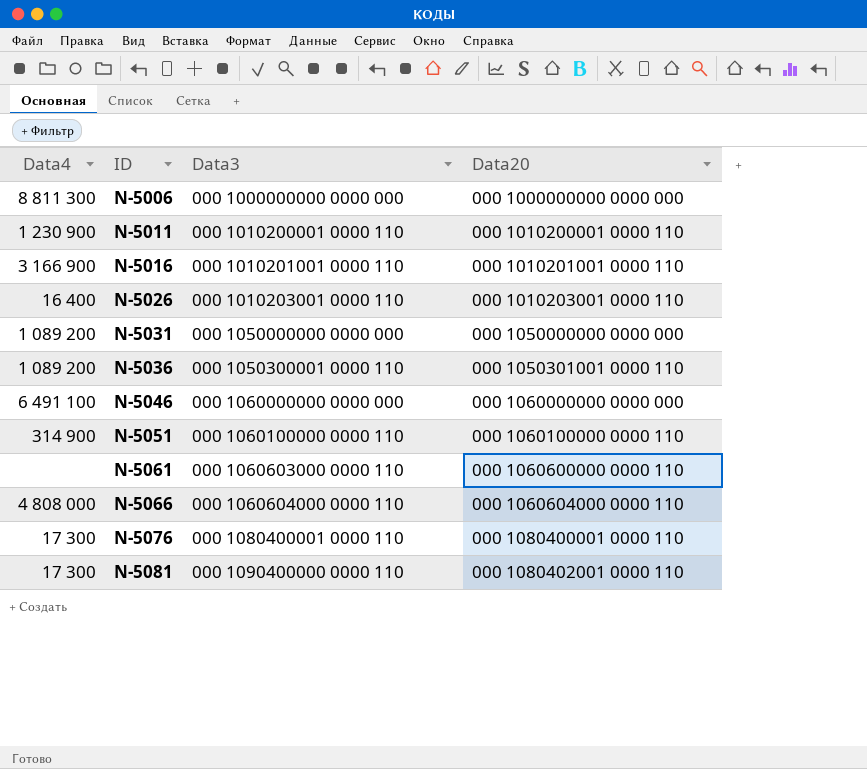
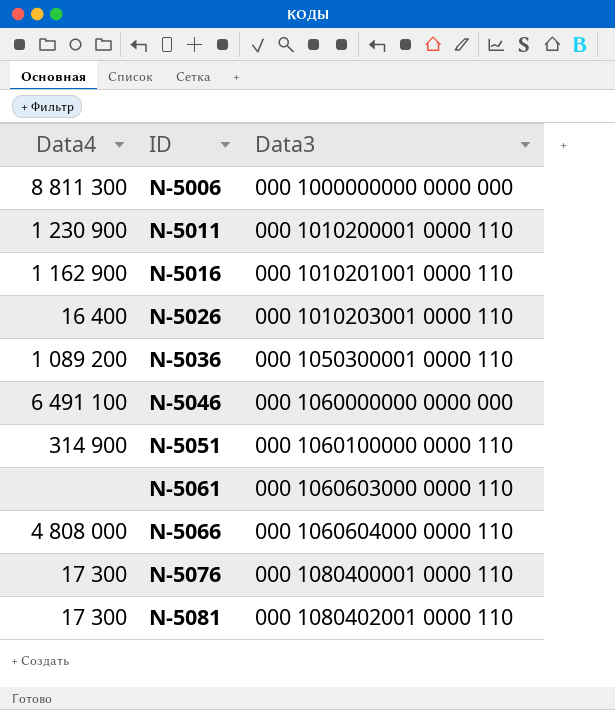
column Data20 | position: 4 -> none
row N-5031: 1 089 200 | 000 1050000000 0000 000 | 000 1050000000 0000 000 -> none
N-5016 | Data4: 3 166 900 -> 1 162 900
N-5081 | Data3: 000 1090400000 0000 110 -> 000 1080402001 0000 110

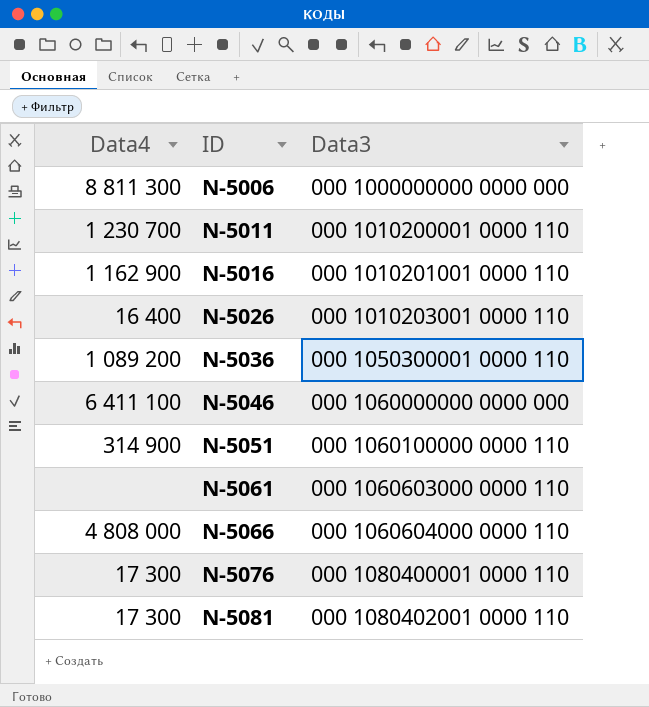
N-5011 | Data4: 1 230 900 -> 1 230 700
N-5046 | Data4: 6 491 100 -> 6 411 100

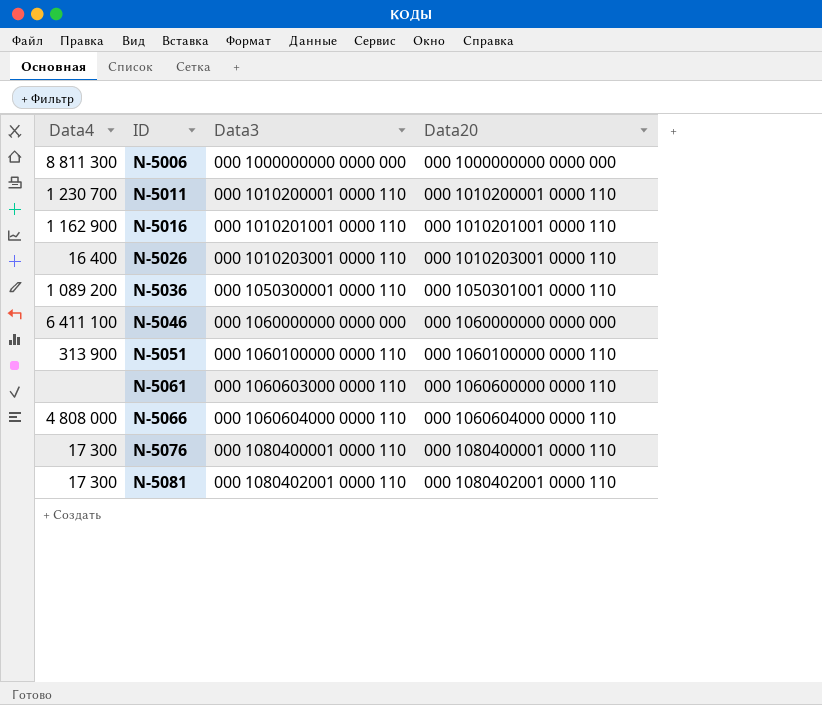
column Data20 | position: none -> 4
N-5051 | Data4: 314 900 -> 313 900

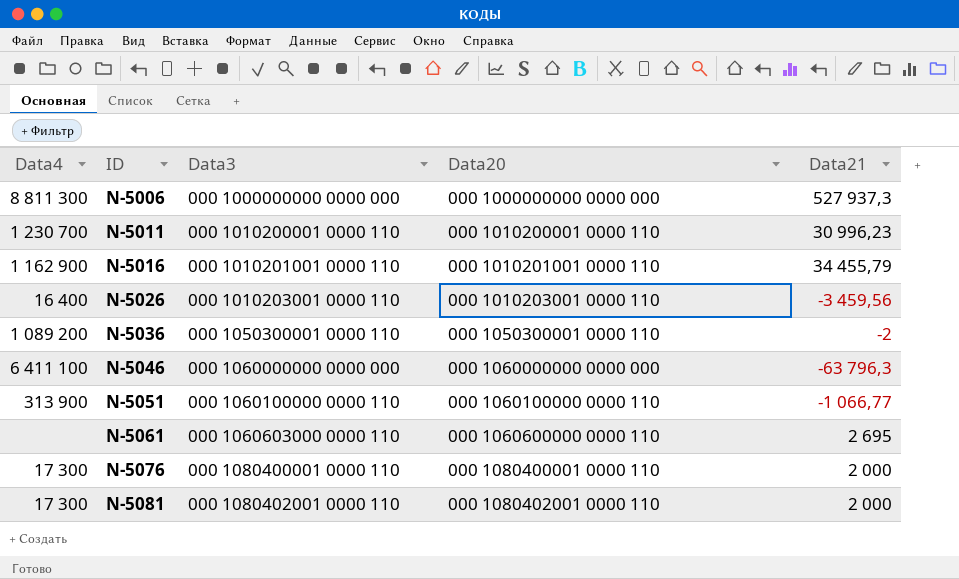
column Data21 | position: none -> 5
row N-5066: 4 808 000 | 000 1060604000 0000 110 | 000 1060604000 0000 110 -> none
N-5036 | Data20: 000 1050301001 0000 110 -> 000 1050300001 0000 110

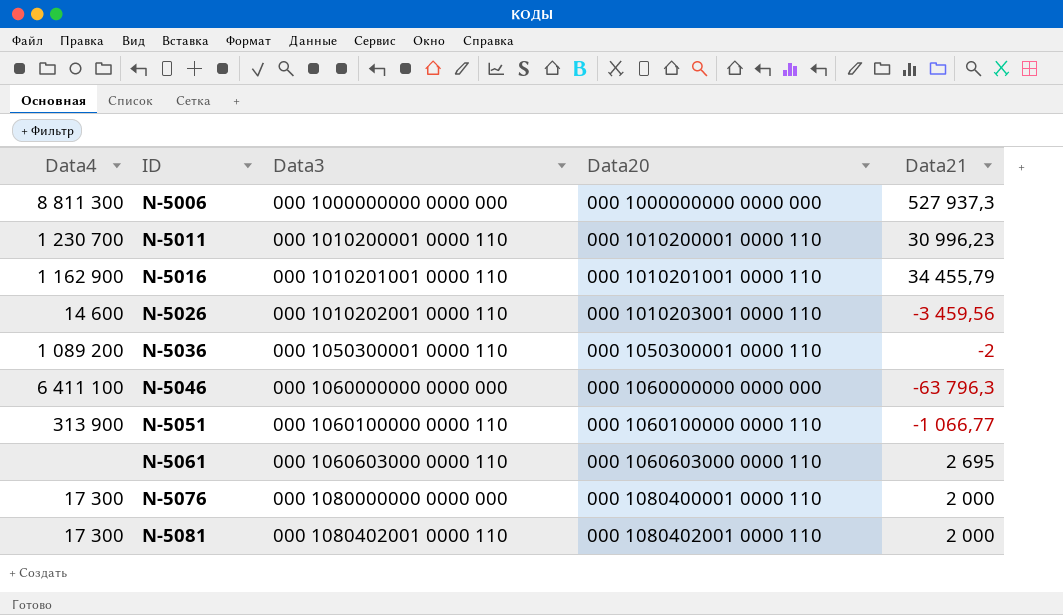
N-5026 | Data4: 16 400 -> 14 600
N-5026 | Data3: 000 1010203001 0000 110 -> 000 1010202001 0000 110
N-5061 | Data20: 000 1060600000 0000 110 -> 000 1060603000 0000 110
N-5076 | Data3: 000 1080400001 0000 110 -> 000 1080000000 0000 000

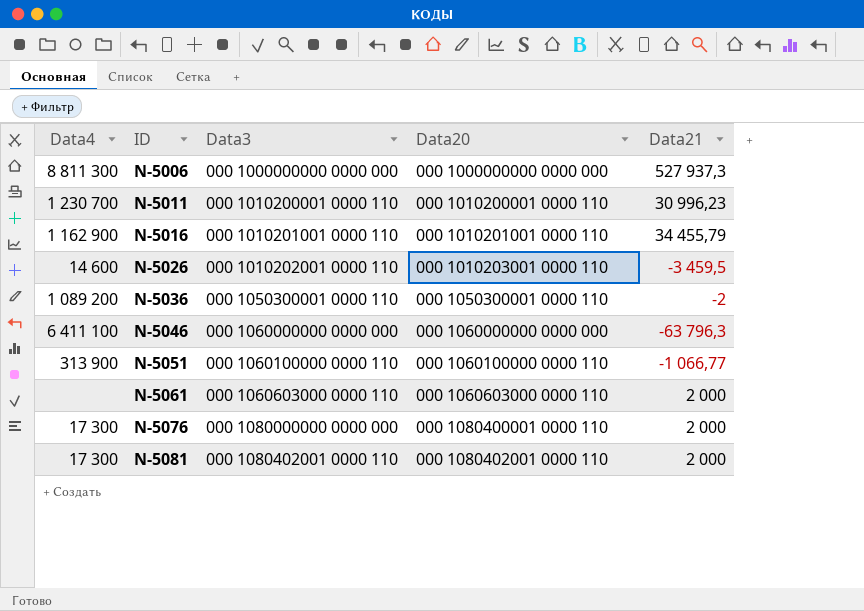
N-5026 | Data21: -3 459,56 -> -3 459,5
N-5061 | Data21: 2 695 -> 2 000

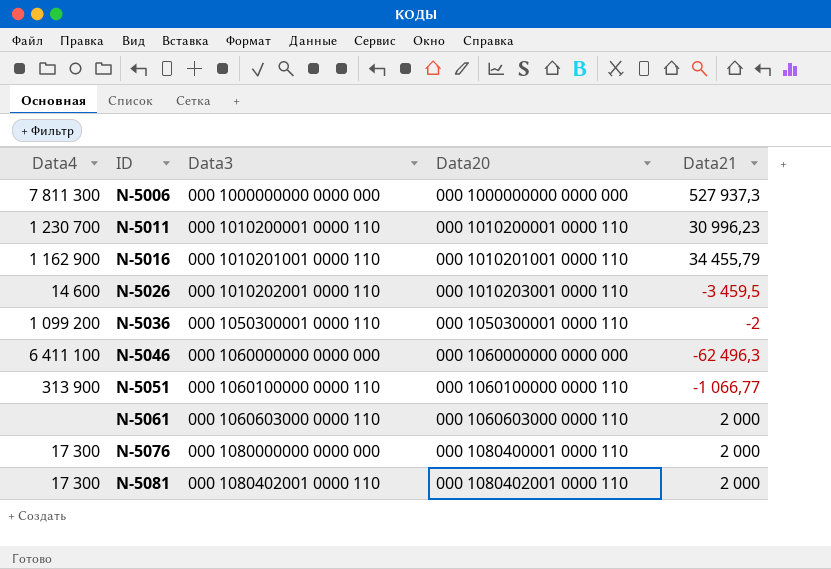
N-5006 | Data4: 8 811 300 -> 7 811 300
N-5036 | Data4: 1 089 200 -> 1 099 200
N-5046 | Data21: -63 796,3 -> -62 496,3

